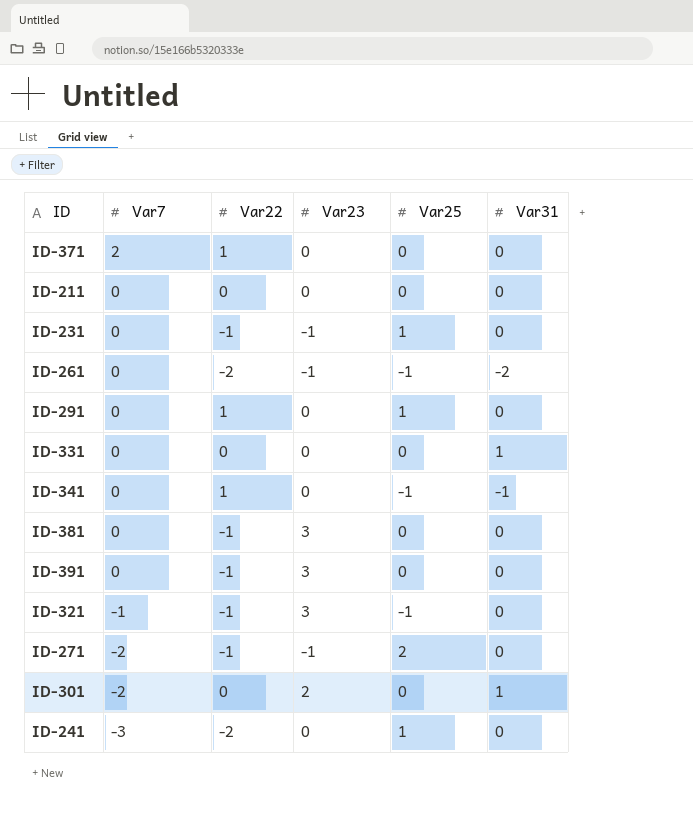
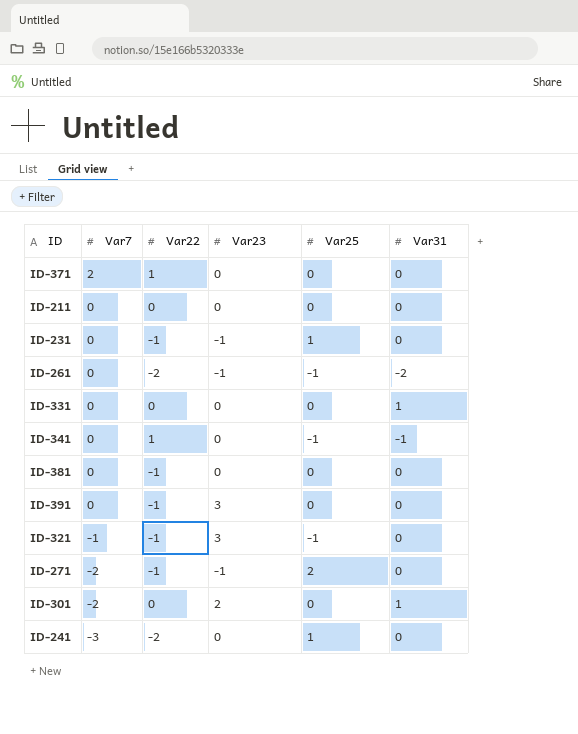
row ID-291: 0 | 1 | 0 | 1 | 0 -> none
ID-381 | Var23: 3 -> 0

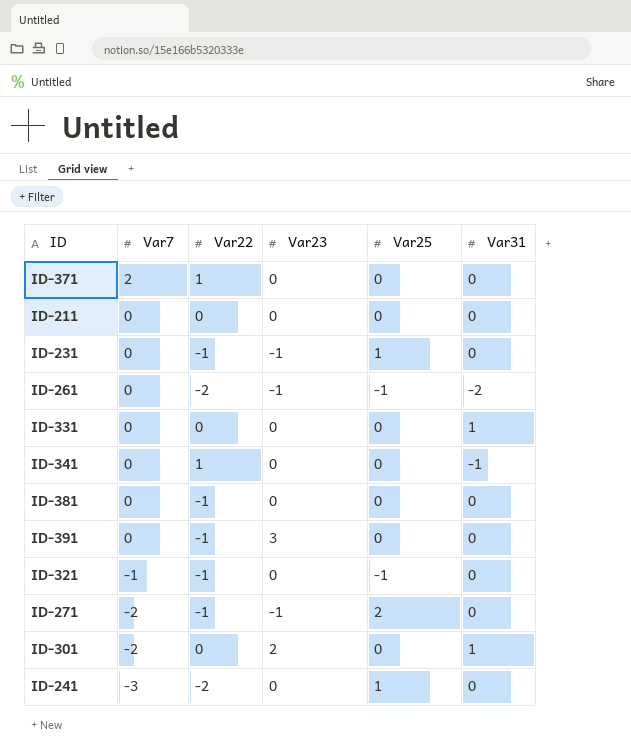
ID-341 | Var25: -1 -> 0
ID-321 | Var23: 3 -> 0

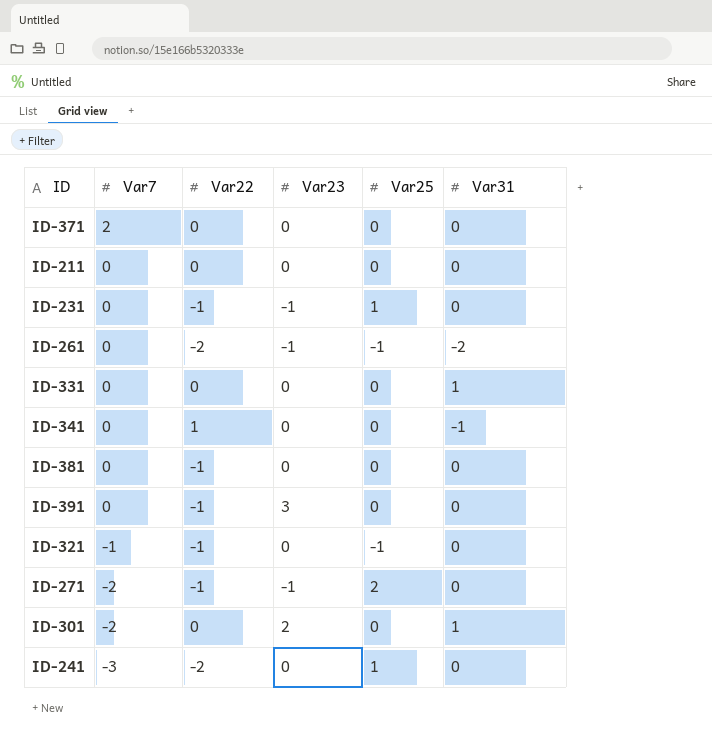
ID-371 | Var22: 1 -> 0

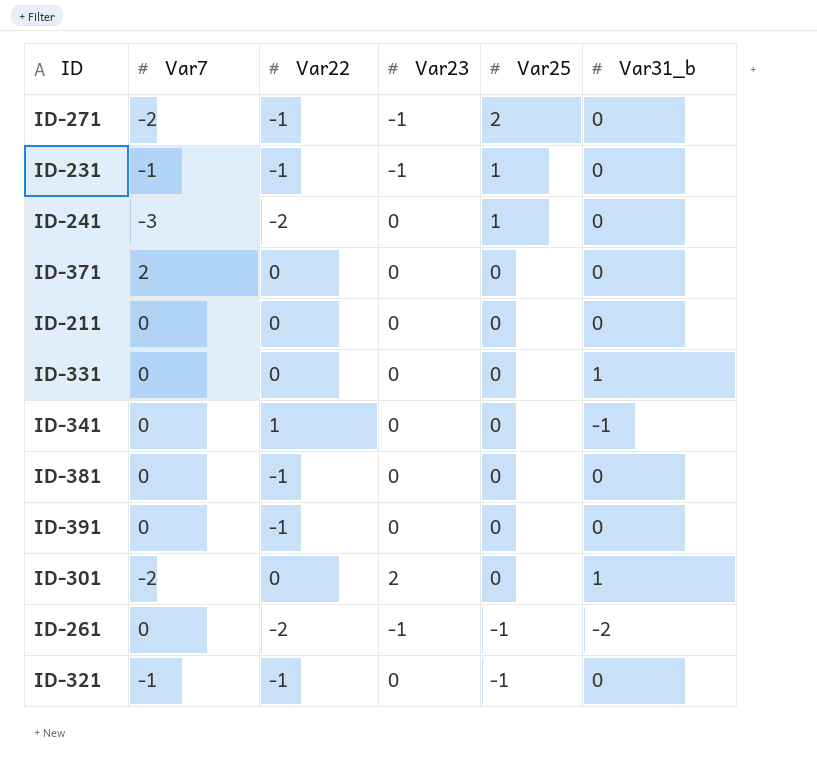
row order: Var7 descending -> Var25 descending
column name: Var31 -> Var31_b
ID-231 | Var7: 0 -> -1
ID-391 | Var23: 3 -> 0

